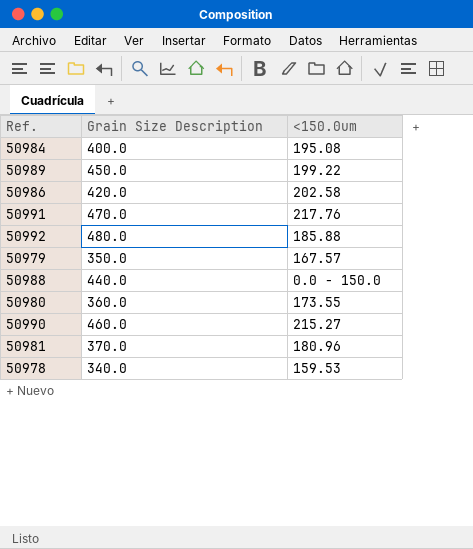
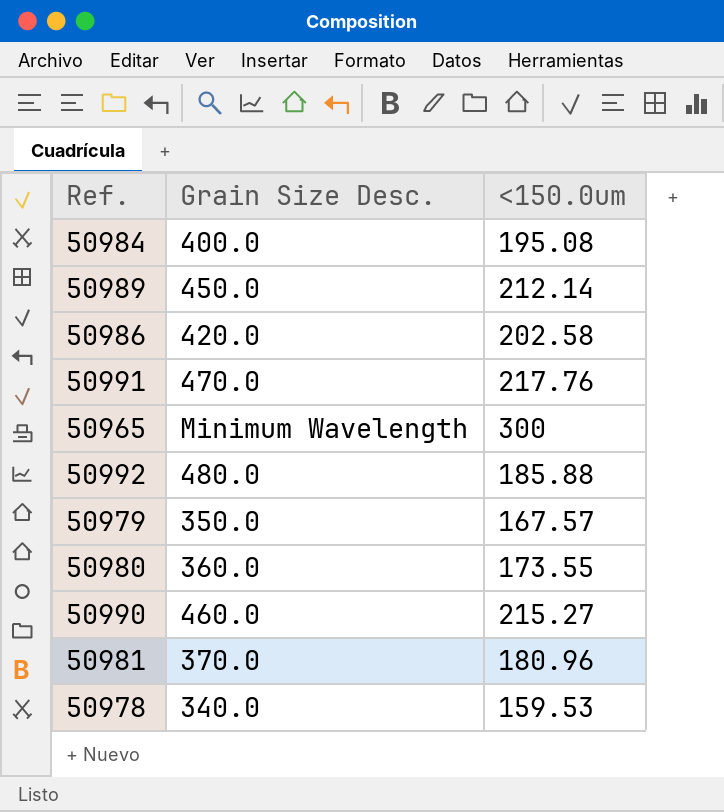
column name: Grain Size Description -> Grain Size Desc.
row 50988: 440.0 | 0.0 - 150.0 -> none
50989 | <150.0um: 199.22 -> 212.14
row 50965: none -> Minimum Wavelength | 300

